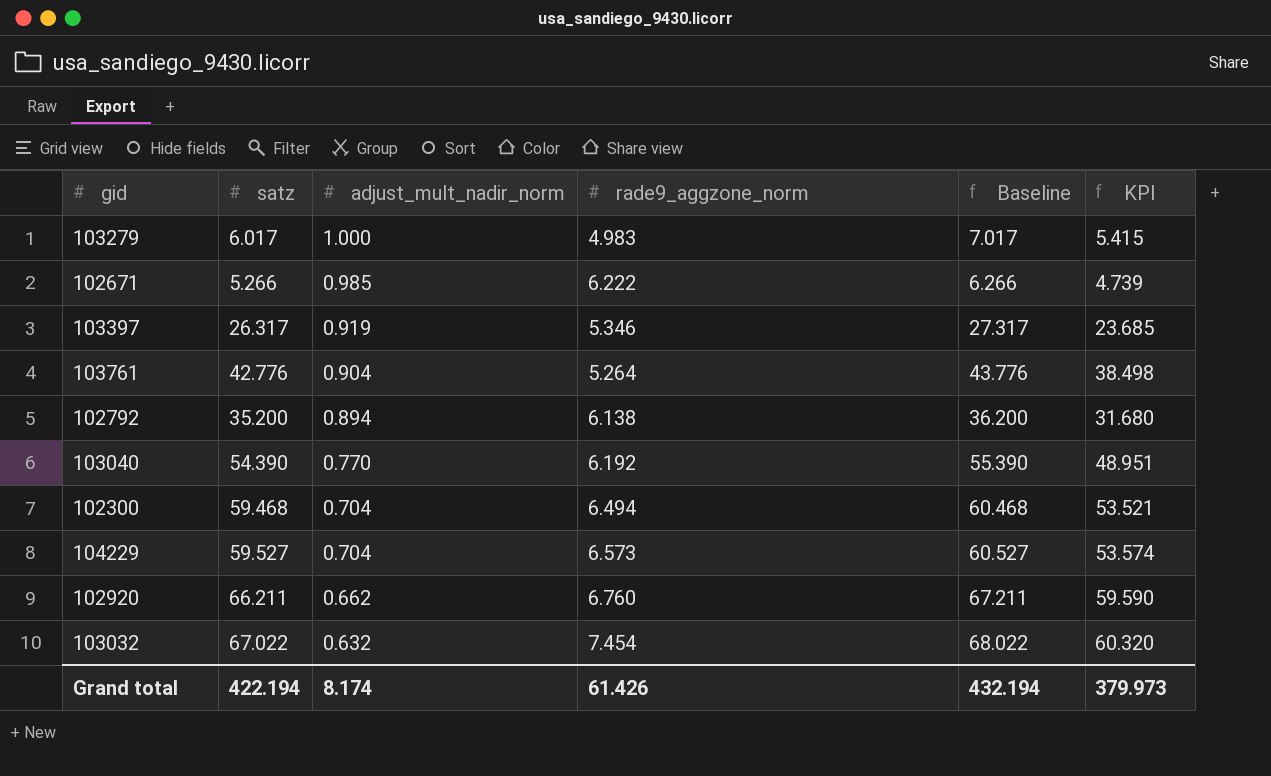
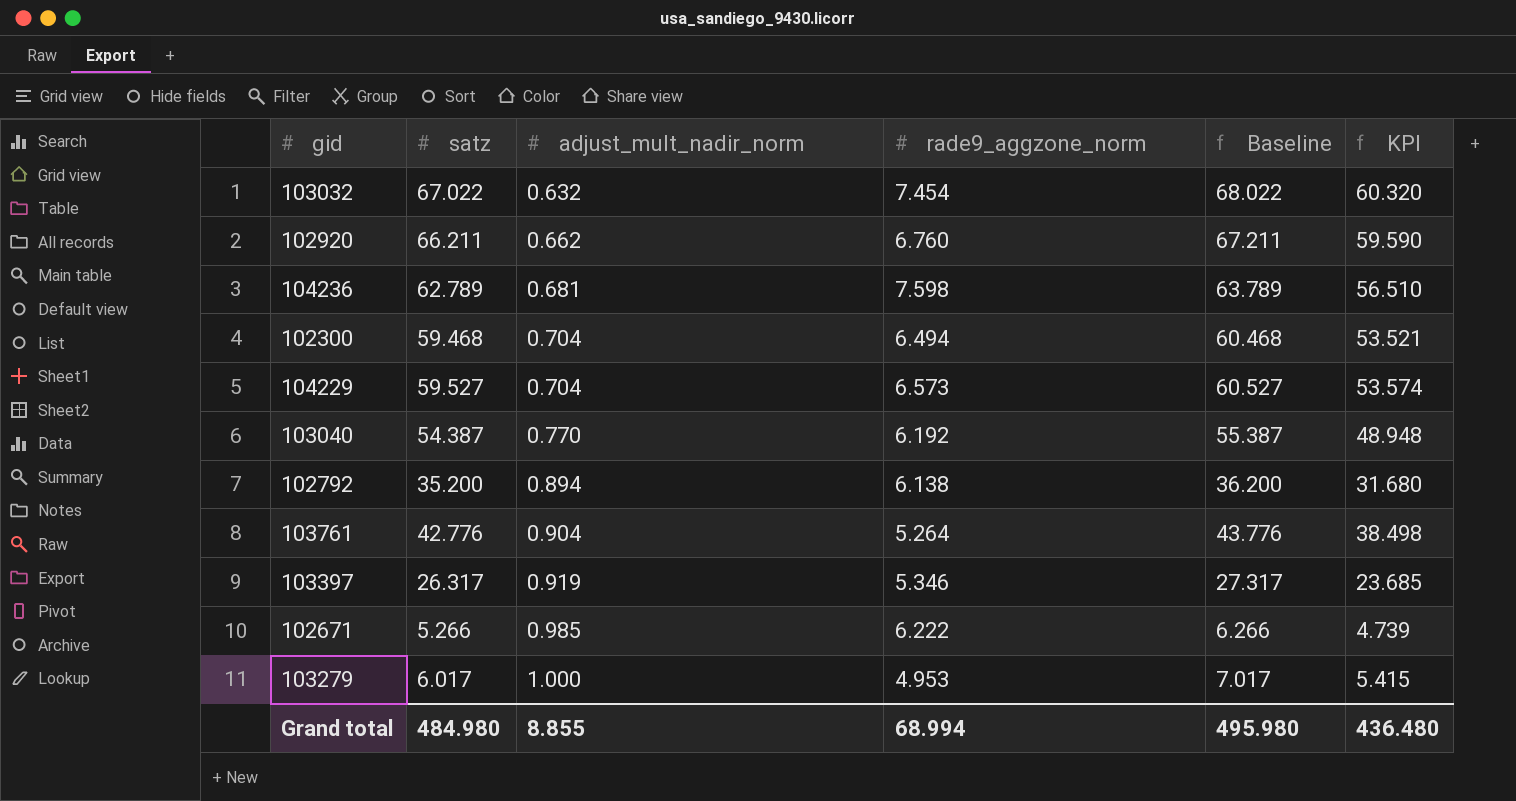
row order: adjust_mult_nadir_norm descending -> adjust_mult_nadir_norm ascending
row 104236: none -> 62.789 | 0.681 | 7.598 | 63.789 | 56.510
103040 | satz: 54.390 -> 54.387
103040 | Baseline: 55.390 -> 55.387
103040 | KPI: 48.951 -> 48.948
103279 | rade9_aggzone_norm: 4.983 -> 4.953
Grand total | satz: 422.194 -> 484.980
Grand total | adjust_mult_nadir_norm: 8.174 -> 8.855
Grand total | rade9_aggzone_norm: 61.426 -> 68.994
Grand total | Baseline: 432.194 -> 495.980
Grand total | KPI: 379.973 -> 436.480

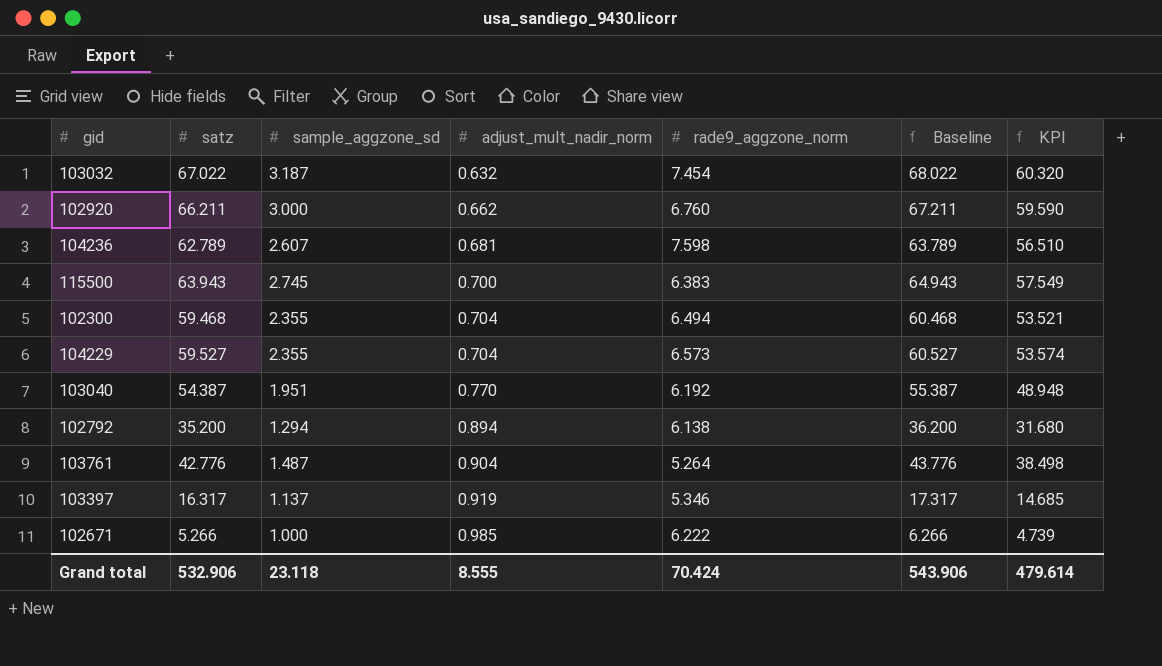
column sample_aggzone_sd | position: none -> 3
row 103279: 6.017 | 1.000 | 4.953 | 7.017 | 5.415 -> none
row 115500: none -> 63.943 | 2.745 | 0.700 | 6.383 | 64.943 | 57.549
103397 | satz: 26.317 -> 16.317
103397 | Baseline: 27.317 -> 17.317
103397 | KPI: 23.685 -> 14.685
Grand total | satz: 484.980 -> 532.906
Grand total | adjust_mult_nadir_norm: 8.855 -> 8.555
Grand total | rade9_aggzone_norm: 68.994 -> 70.424
Grand total | Baseline: 495.980 -> 543.906
Grand total | KPI: 436.480 -> 479.614

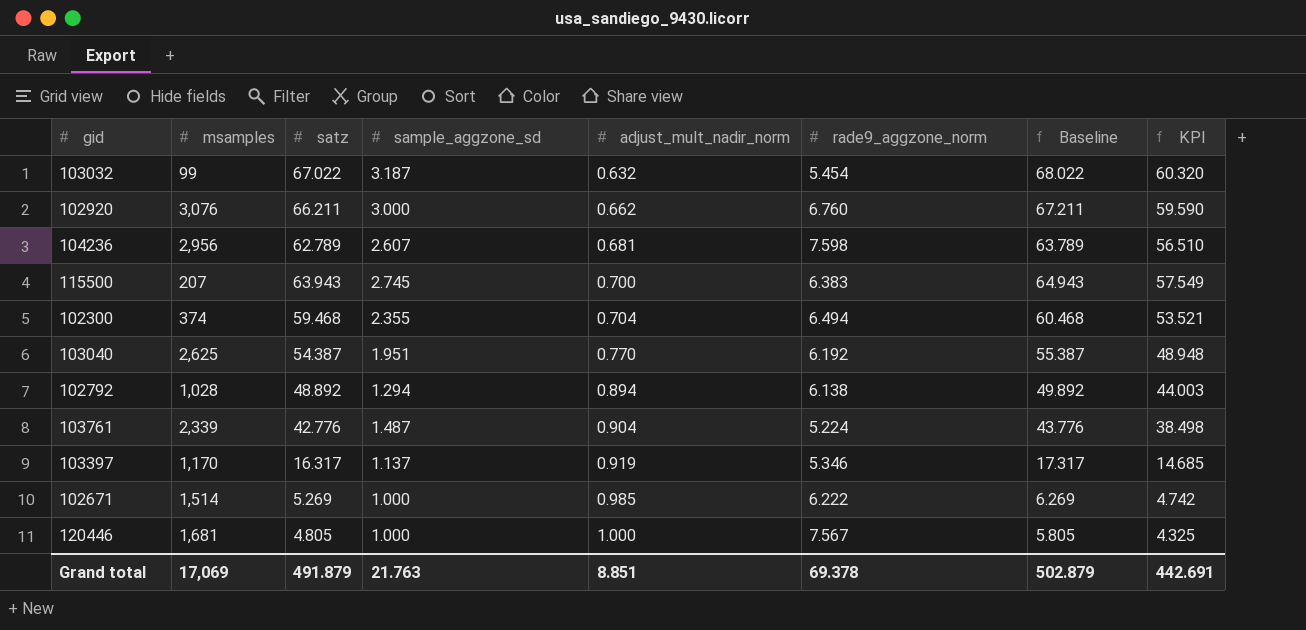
column msamples | position: none -> 2
row 104229: 59.527 | 2.355 | 0.704 | 6.573 | 60.527 | 53.574 -> none
103032 | rade9_aggzone_norm: 7.454 -> 5.454
102792 | satz: 35.200 -> 48.892
102792 | Baseline: 36.200 -> 49.892
102792 | KPI: 31.680 -> 44.003
103761 | rade9_aggzone_norm: 5.264 -> 5.224
102671 | satz: 5.266 -> 5.269
102671 | Baseline: 6.266 -> 6.269
102671 | KPI: 4.739 -> 4.742
row 120446: none -> 1,681 | 4.805 | 1.000 | 1.000 | 7.567 | 5.805 | 4.325
Grand total | satz: 532.906 -> 491.879
Grand total | sample_aggzone_sd: 23.118 -> 21.763
Grand total | adjust_mult_nadir_norm: 8.555 -> 8.851
Grand total | rade9_aggzone_norm: 70.424 -> 69.378
Grand total | Baseline: 543.906 -> 502.879
Grand total | KPI: 479.614 -> 442.691

